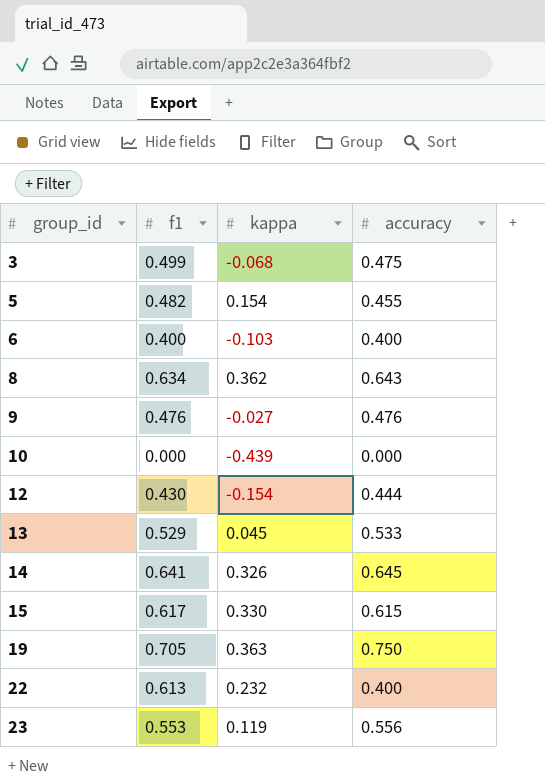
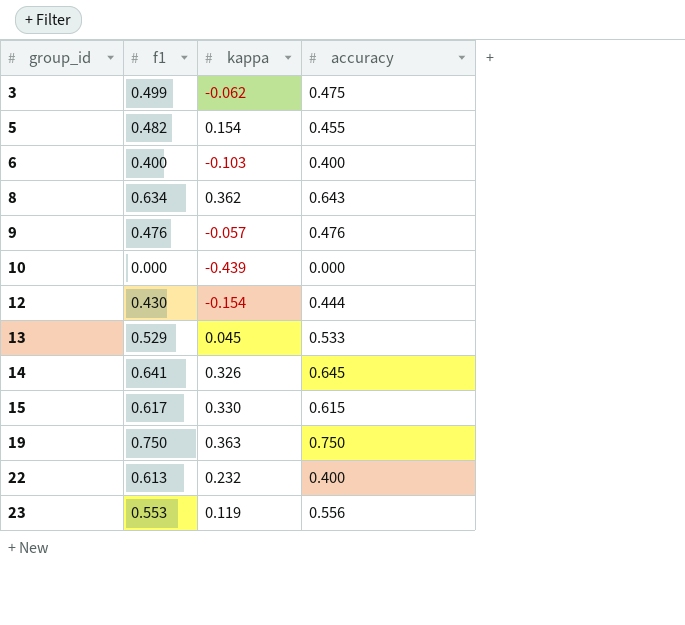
3 | kappa: -0.068 -> -0.062
9 | kappa: -0.027 -> -0.057
19 | f1: 0.705 -> 0.750

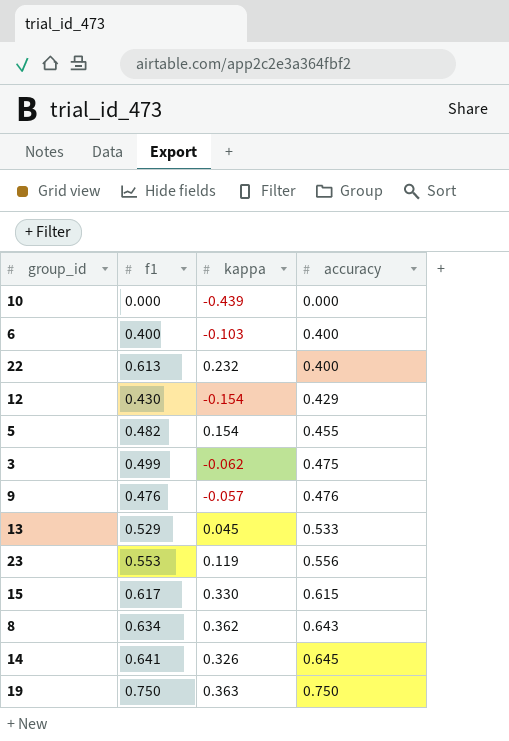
row order: group_id ascending -> accuracy ascending
12 | accuracy: 0.444 -> 0.429

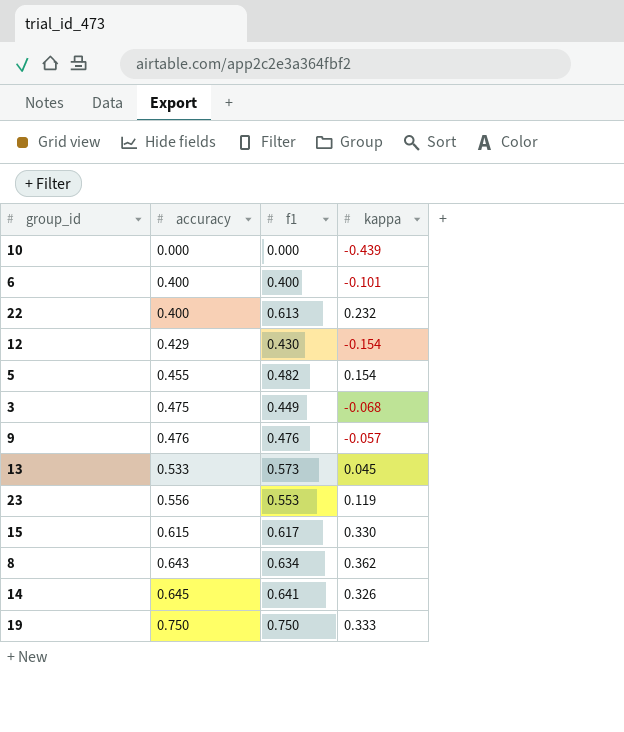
column accuracy | position: 4 -> 2
6 | kappa: -0.103 -> -0.101
3 | f1: 0.499 -> 0.449
3 | kappa: -0.062 -> -0.068
13 | f1: 0.529 -> 0.573
19 | kappa: 0.363 -> 0.333

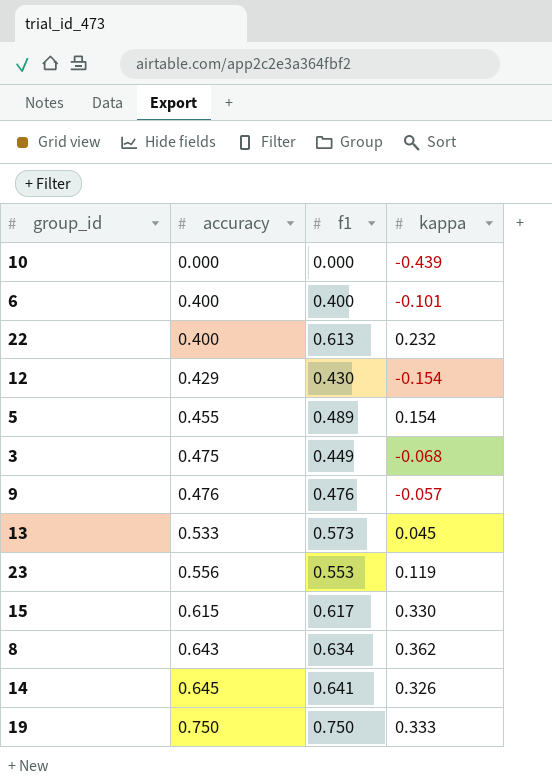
5 | f1: 0.482 -> 0.489

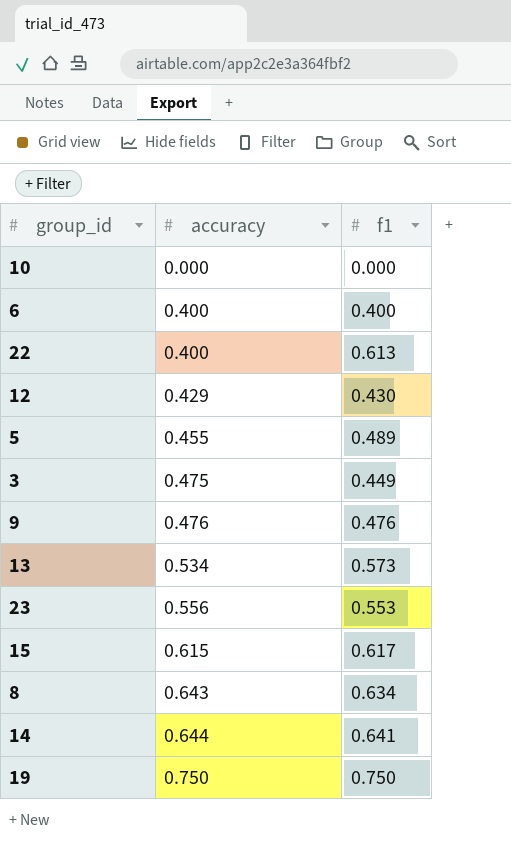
column kappa | position: 4 -> none
13 | accuracy: 0.533 -> 0.534
14 | accuracy: 0.645 -> 0.644

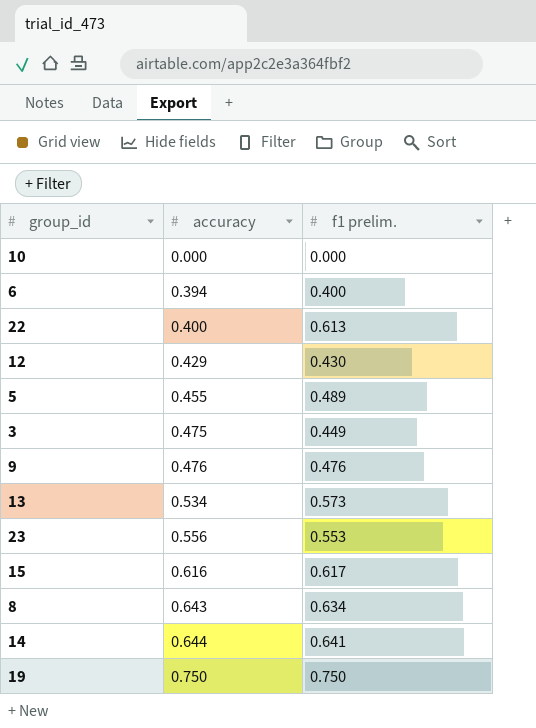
column name: f1 -> f1 prelim.
6 | accuracy: 0.400 -> 0.394
15 | accuracy: 0.615 -> 0.616

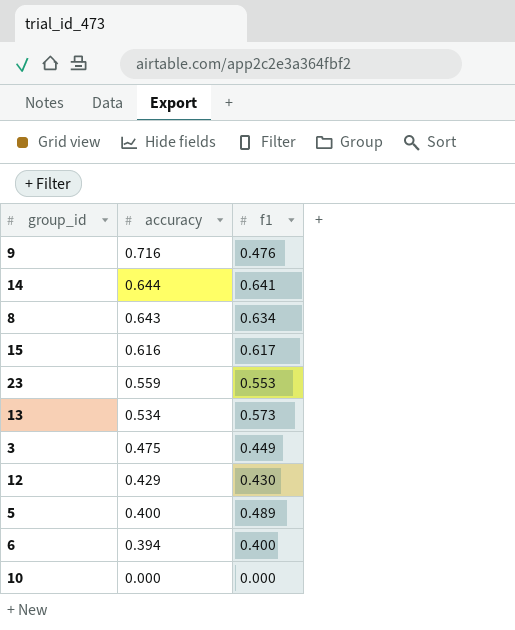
row order: accuracy ascending -> accuracy descending
column name: f1 prelim. -> f1
row 22: 0.400 | 0.613 -> none
row 19: 0.750 | 0.750 -> none
9 | accuracy: 0.476 -> 0.716
23 | accuracy: 0.556 -> 0.559
5 | accuracy: 0.455 -> 0.400

